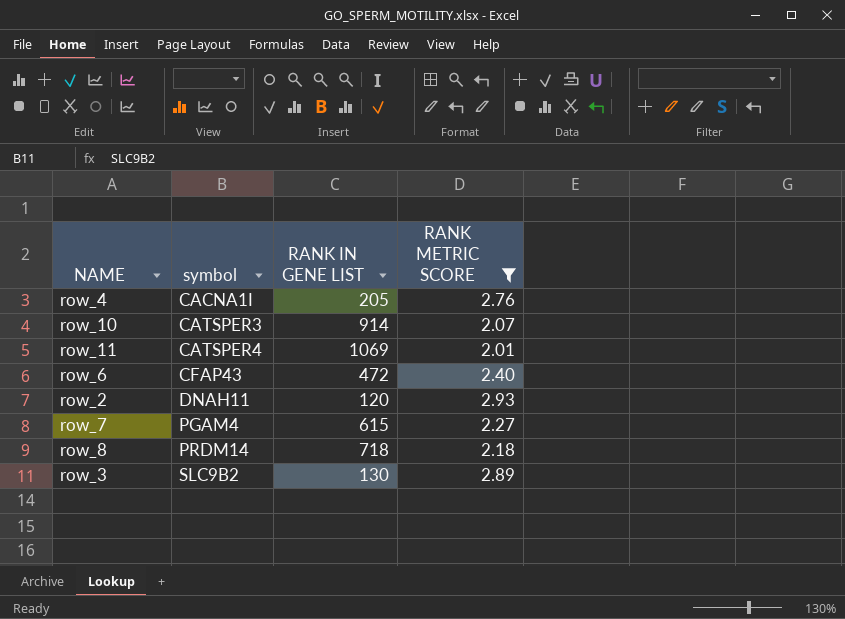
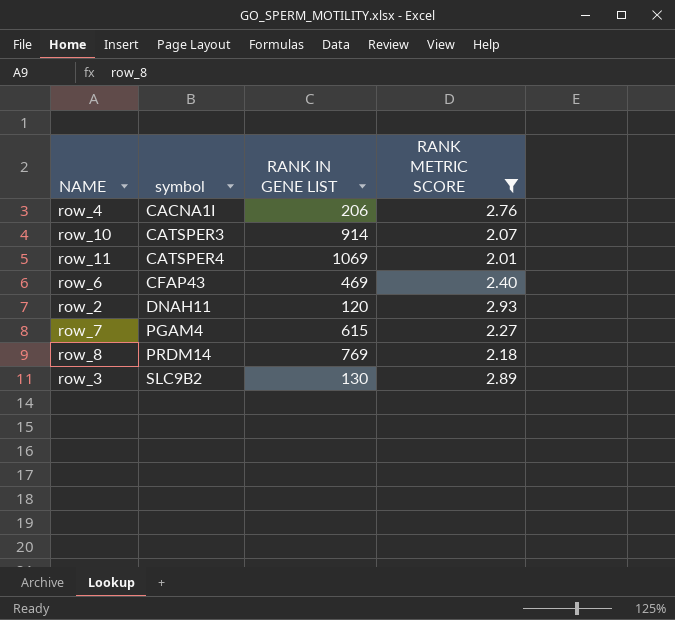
row_4 | RANK IN GENE LIST: 205 -> 206
row_6 | RANK IN GENE LIST: 472 -> 469
row_8 | RANK IN GENE LIST: 718 -> 769

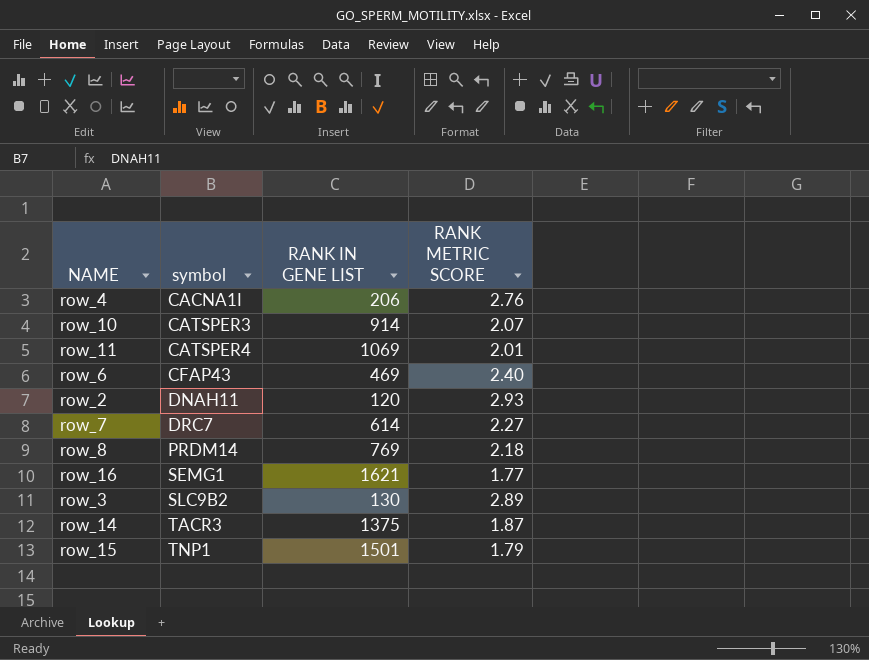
filter: RANK METRIC SCORE >= 2.01 -> none
row_7 | symbol: PGAM4 -> DRC7
row_7 | RANK IN GENE LIST: 615 -> 614

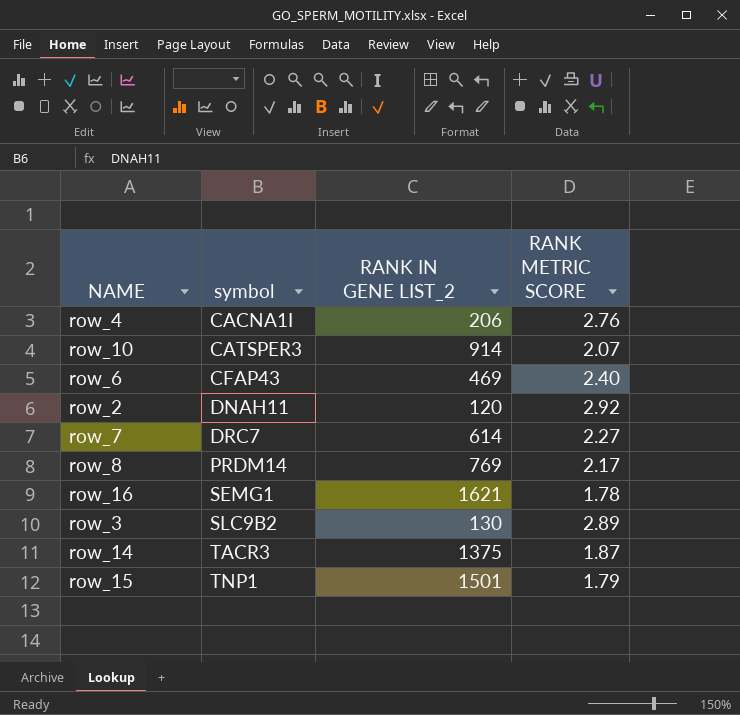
column name: RANK IN GENE LIST -> RANK IN GENE LIST_2
row row_11: CATSPER4 | 1069 | 2.01 -> none
row_2 | RANK METRIC SCORE: 2.93 -> 2.92
row_8 | RANK METRIC SCORE: 2.18 -> 2.17
row_16 | RANK METRIC SCORE: 1.77 -> 1.78

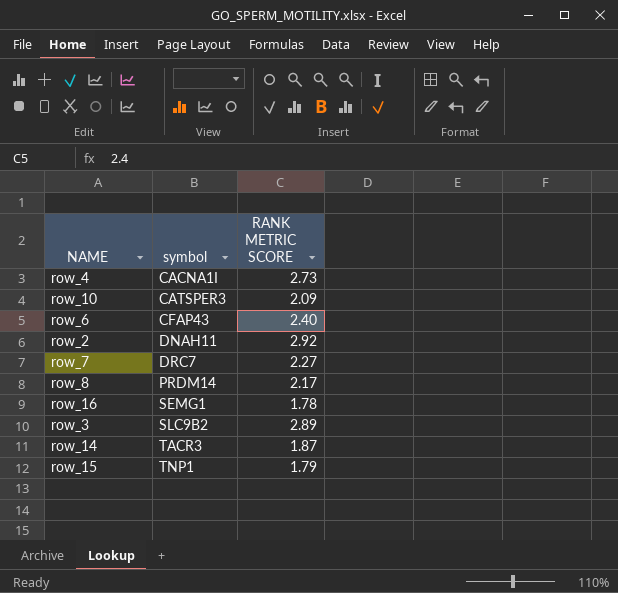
column RANK IN GENE LIST_2 | position: 3 -> none
row_4 | RANK METRIC SCORE: 2.76 -> 2.73
row_10 | RANK METRIC SCORE: 2.07 -> 2.09

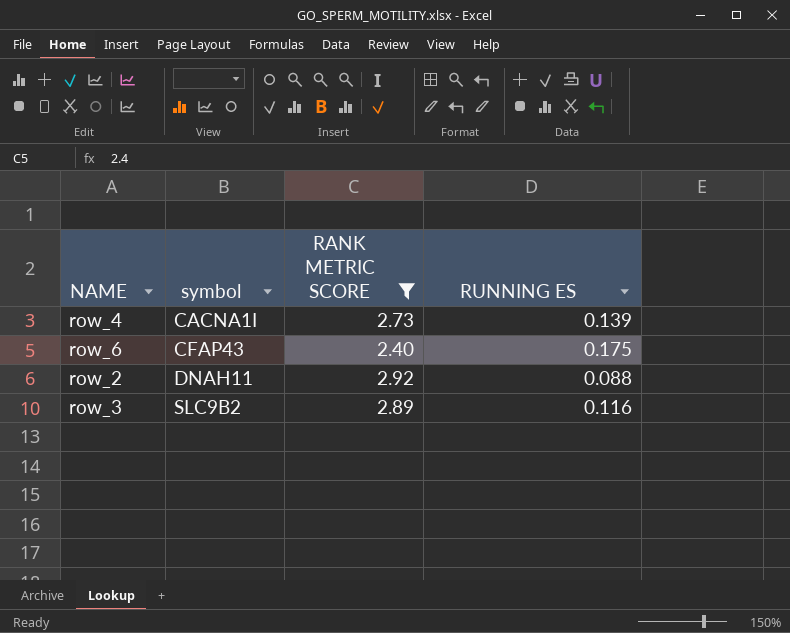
filter: none -> RANK METRIC SCORE >= 2.40
column RUNNING ES | position: none -> 4

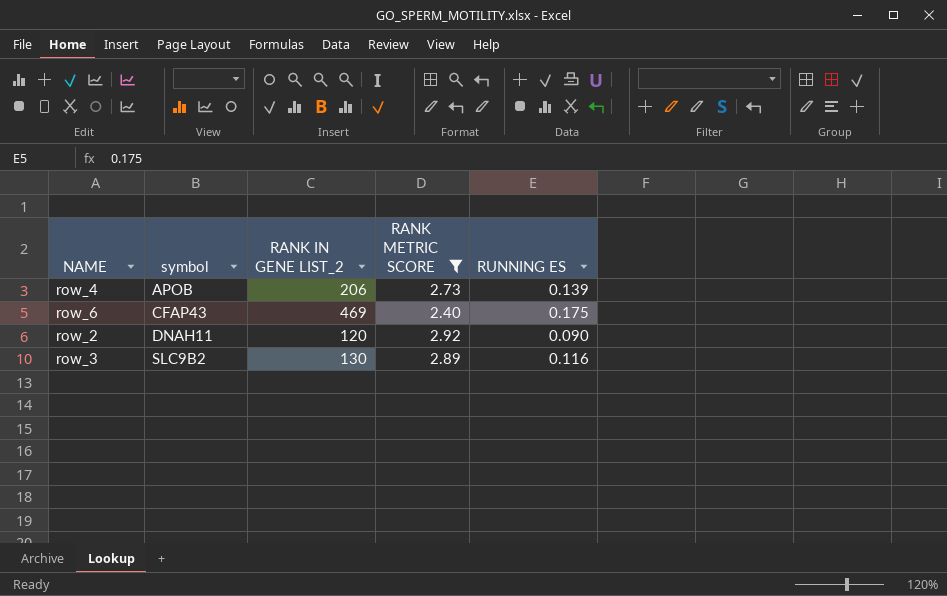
column RANK IN GENE LIST_2 | position: none -> 3
row_4 | symbol: CACNA1I -> APOB
row_2 | RUNNING ES: 0.088 -> 0.090

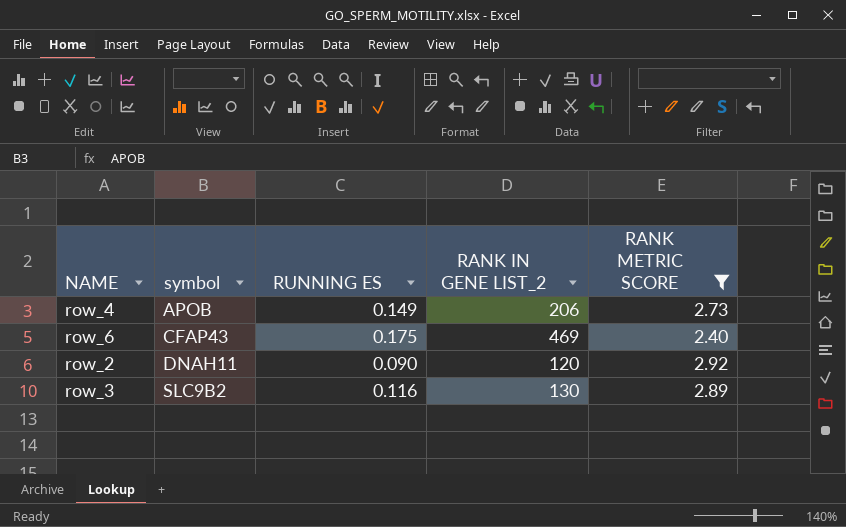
column RUNNING ES | position: 5 -> 3
row_4 | RUNNING ES: 0.139 -> 0.149

